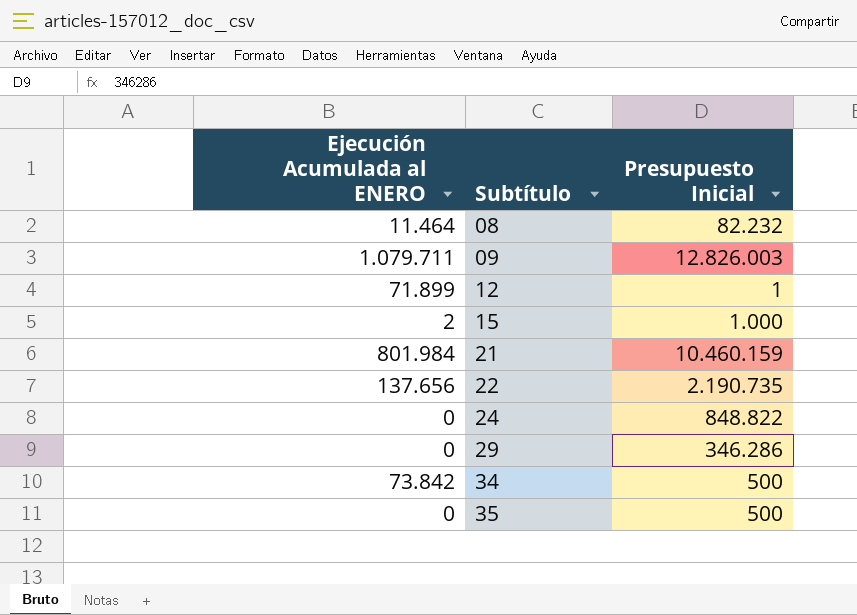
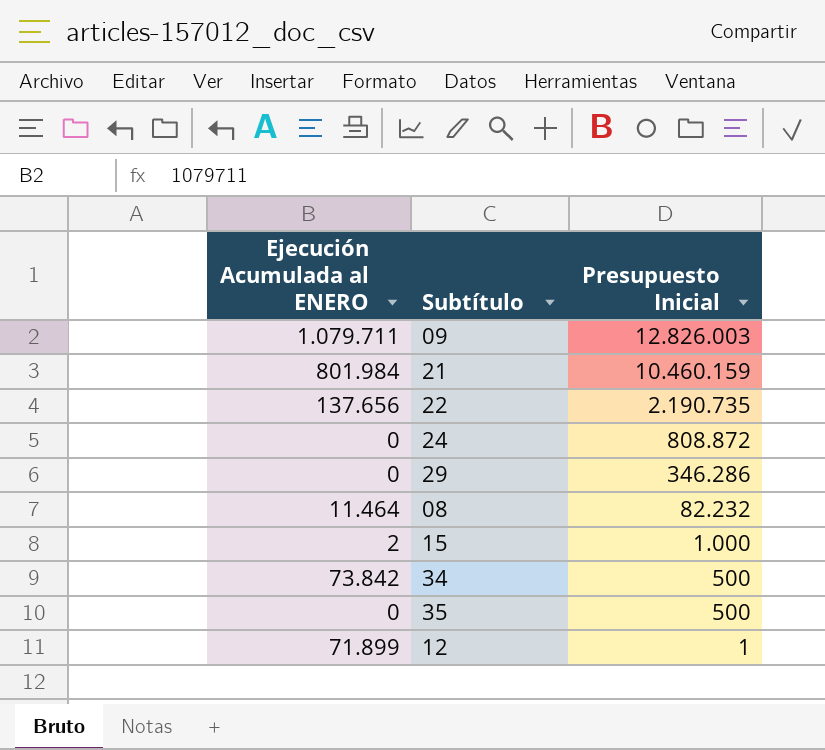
row order: Subtítulo ascending -> Presupuesto Inicial descending
24 | Presupuesto Inicial: 848.822 -> 808.872

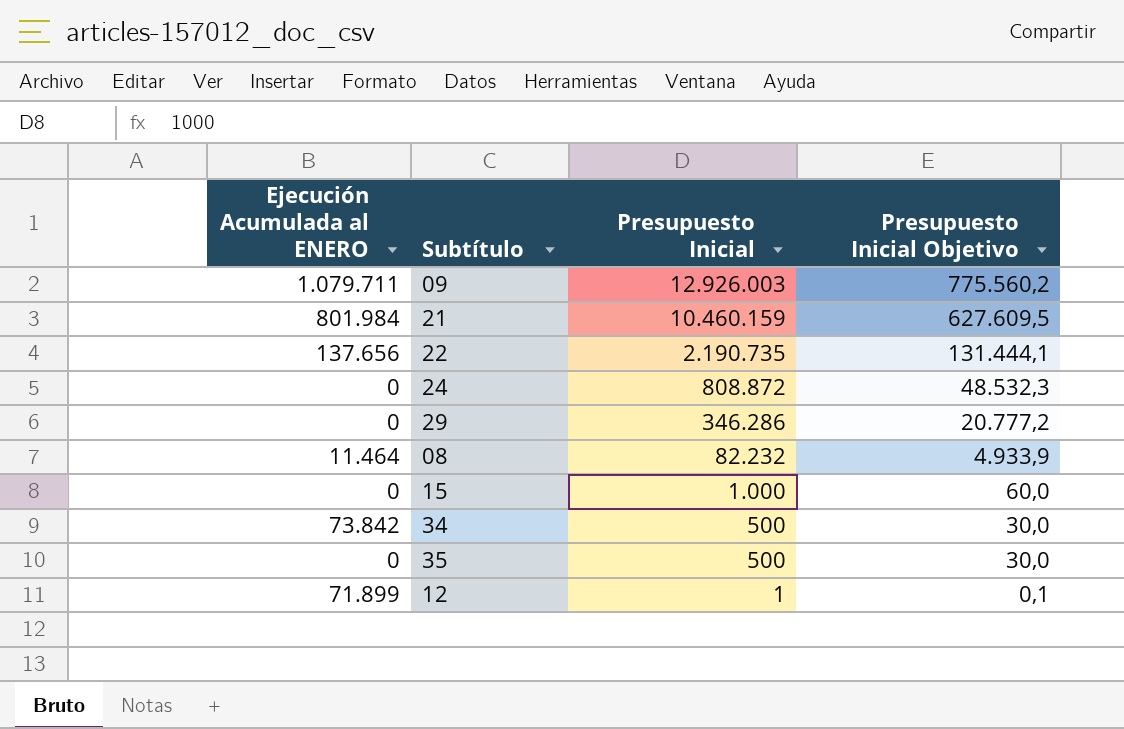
column Presupuesto Inicial Objetivo | formula: none -> [Presupuesto Inicial] * 0,06
09 | Presupuesto Inicial: 12.826.003 -> 12.926.003
15 | Ejecución Acumulada al ENERO: 2 -> 0

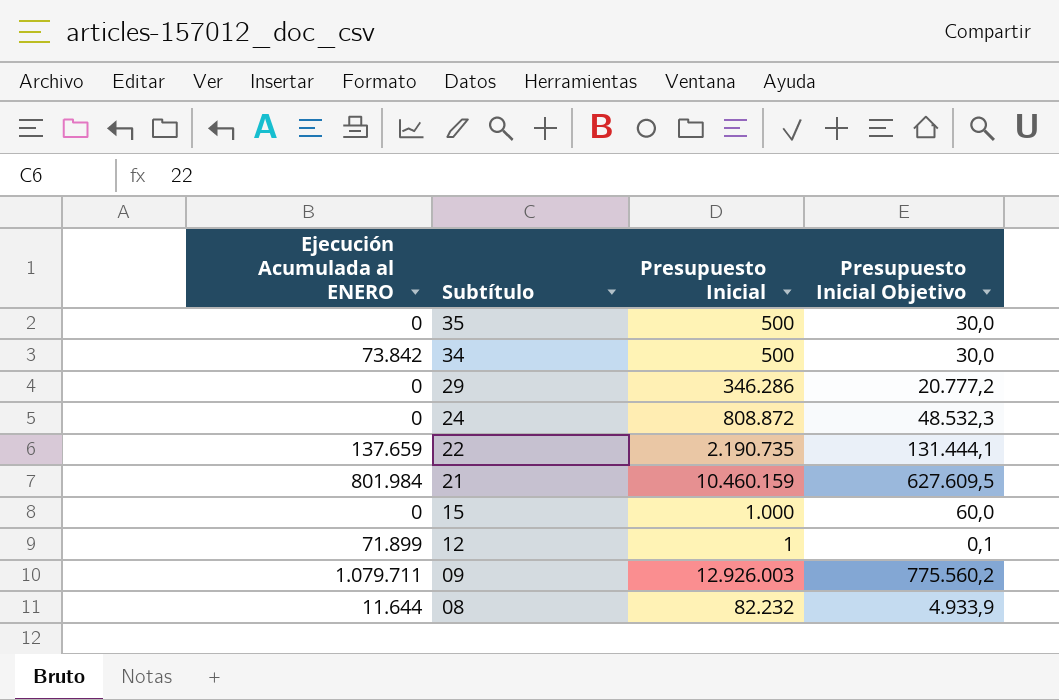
row order: Presupuesto Inicial descending -> Subtítulo descending
22 | Ejecución Acumulada al ENERO: 137.656 -> 137.659
08 | Ejecución Acumulada al ENERO: 11.464 -> 11.644

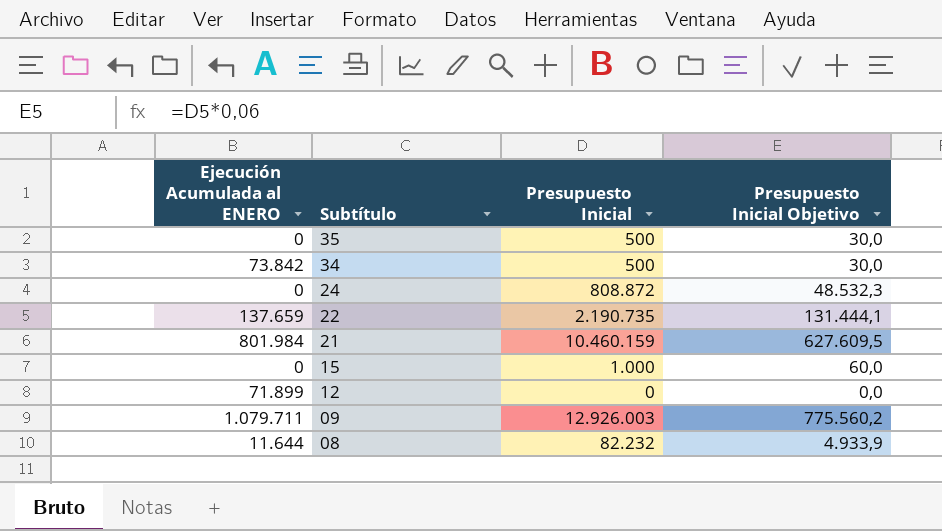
row 29: 0 | 346.286 | 20.777,2 -> none
12 | Presupuesto Inicial: 1 -> 0
12 | Presupuesto Inicial Objetivo: 0,1 -> 0,0

